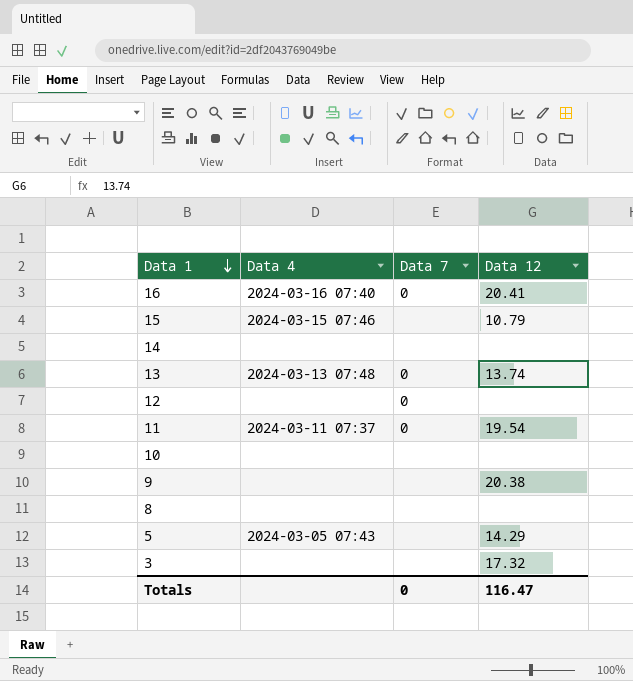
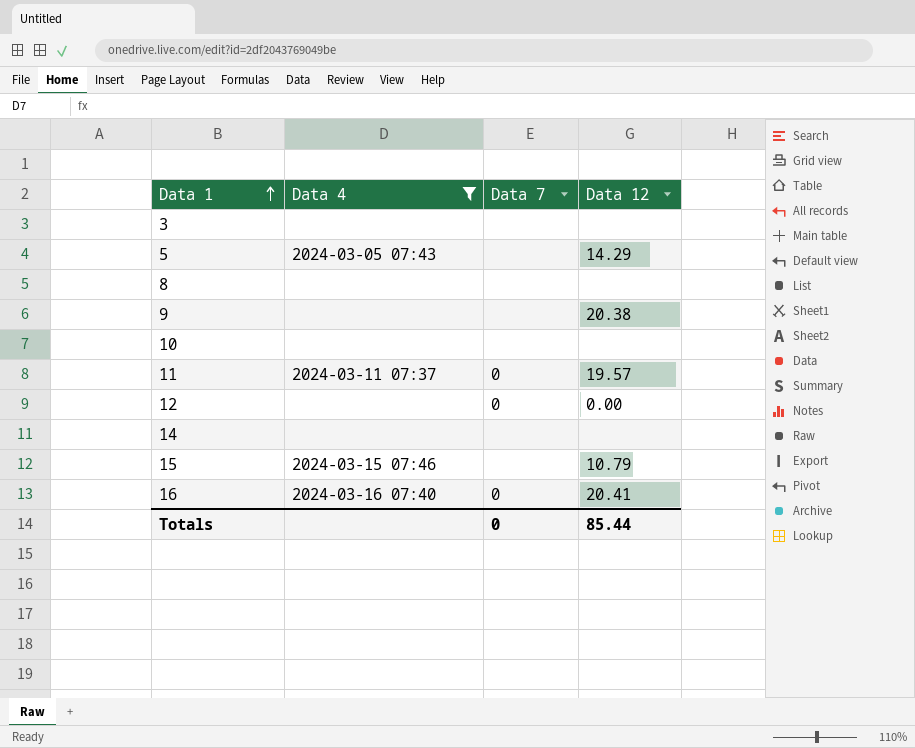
filter: none -> Data 4 != 2024-03-13 07:48
row order: Data 1 descending -> Data 1 ascending
3 | Data 12: 17.32 -> none
11 | Data 12: 19.54 -> 19.57
12 | Data 12: none -> 0.00
Totals | Data 12: 116.47 -> 85.44

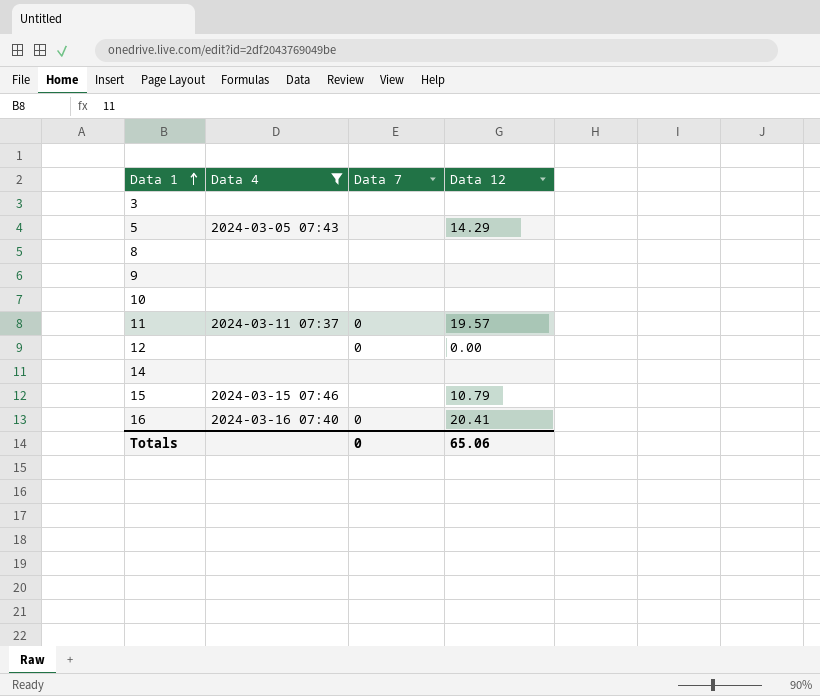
9 | Data 12: 20.38 -> none
Totals | Data 12: 85.44 -> 65.06

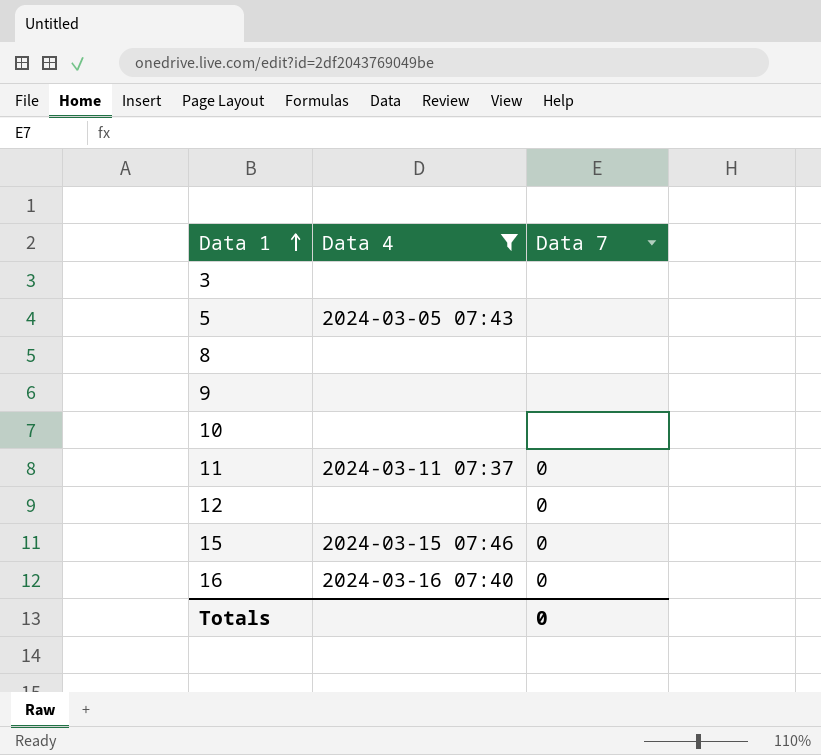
column Data 12 | position: 4 -> none
row 14: none | none | none -> none
15 | Data 7: none -> 0

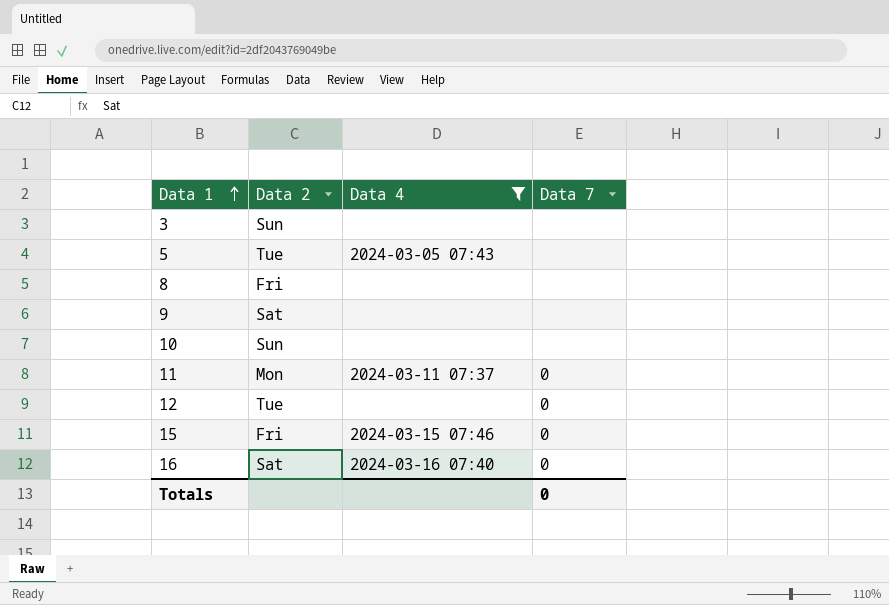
column Data 2 | position: none -> 2

